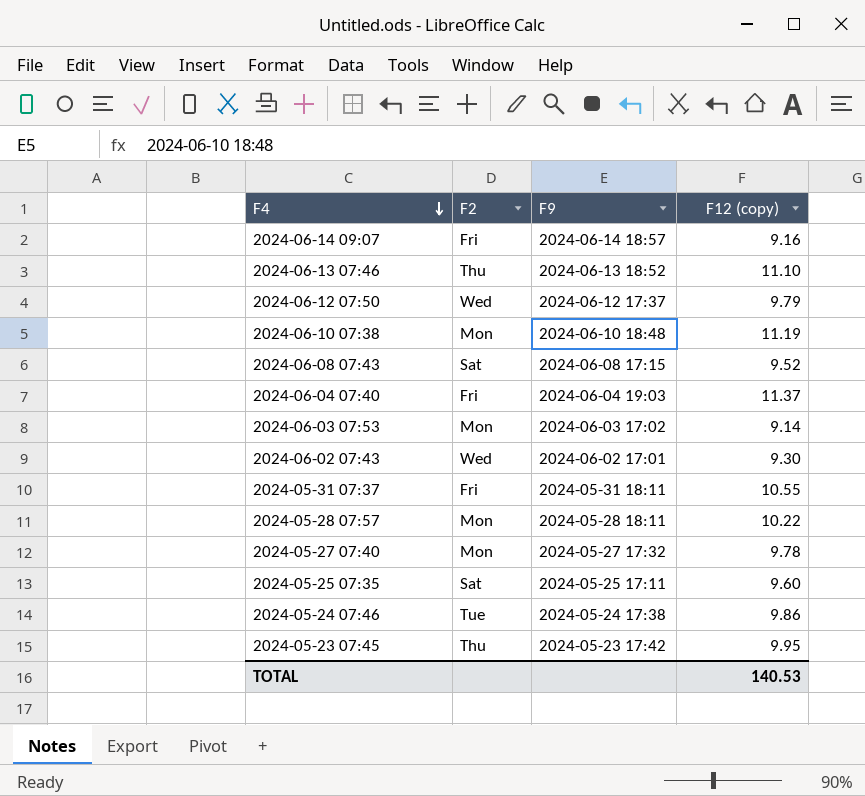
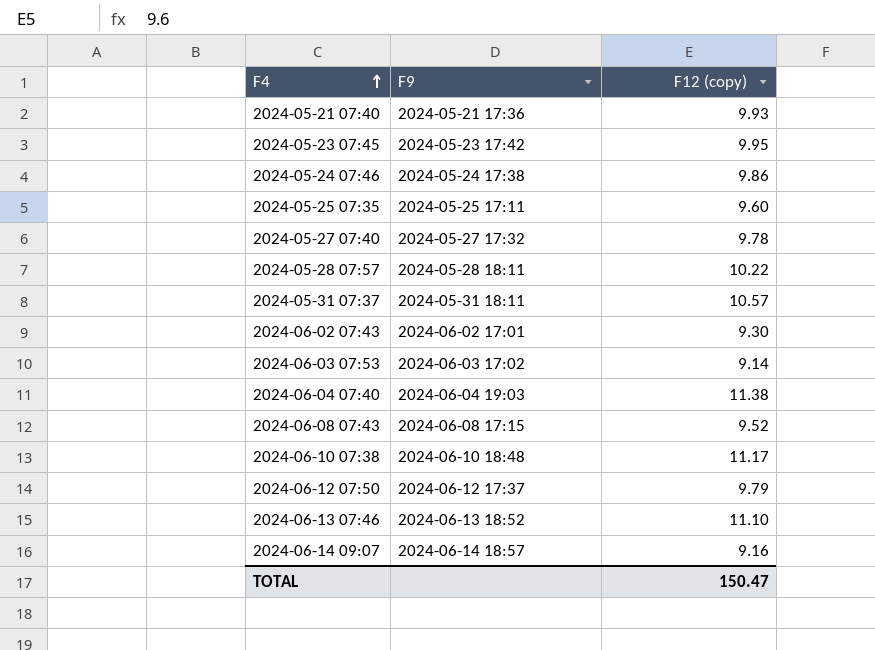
row order: F4 descending -> F4 ascending
column F2 | position: 2 -> none
row 2024-05-21 07:40: none -> 2024-05-21 17:36 | 9.93
2024-05-31 07:37 | F12 (copy): 10.55 -> 10.57
2024-06-04 07:40 | F12 (copy): 11.37 -> 11.38
2024-06-10 07:38 | F12 (copy): 11.19 -> 11.17
TOTAL | F12 (copy): 140.53 -> 150.47

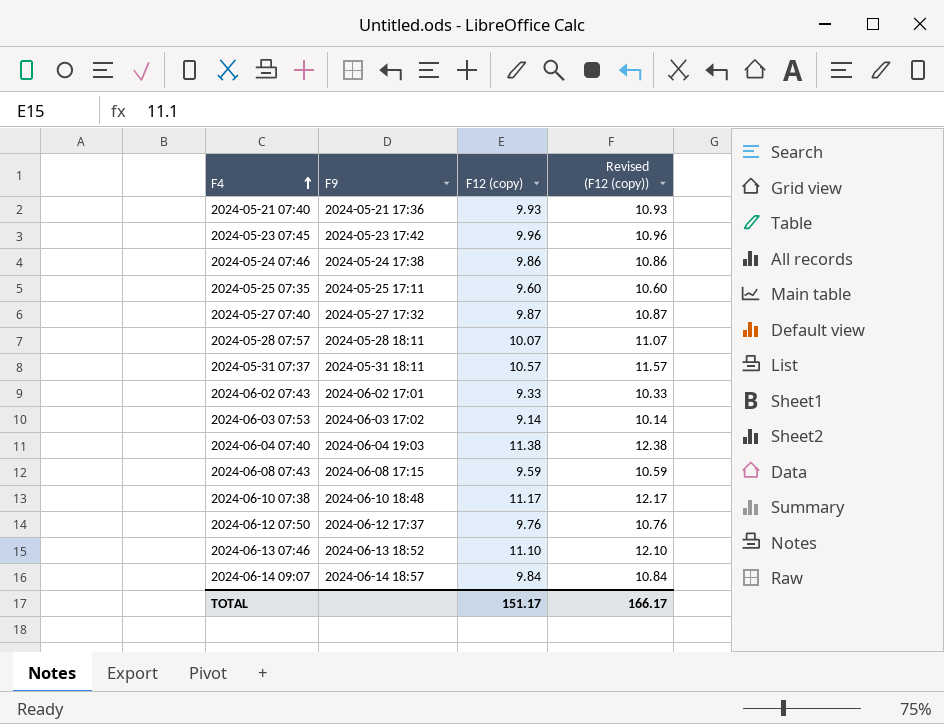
column Revised (F12 (copy)) | formula: none -> [F12 (copy)] + 1
2024-05-23 07:45 | F12 (copy): 9.95 -> 9.96
2024-05-27 07:40 | F12 (copy): 9.78 -> 9.87
2024-05-28 07:57 | F12 (copy): 10.22 -> 10.07
2024-06-02 07:43 | F12 (copy): 9.30 -> 9.33
2024-06-08 07:43 | F12 (copy): 9.52 -> 9.59
2024-06-12 07:50 | F12 (copy): 9.79 -> 9.76
2024-06-14 09:07 | F12 (copy): 9.16 -> 9.84
TOTAL | F12 (copy): 150.47 -> 151.17

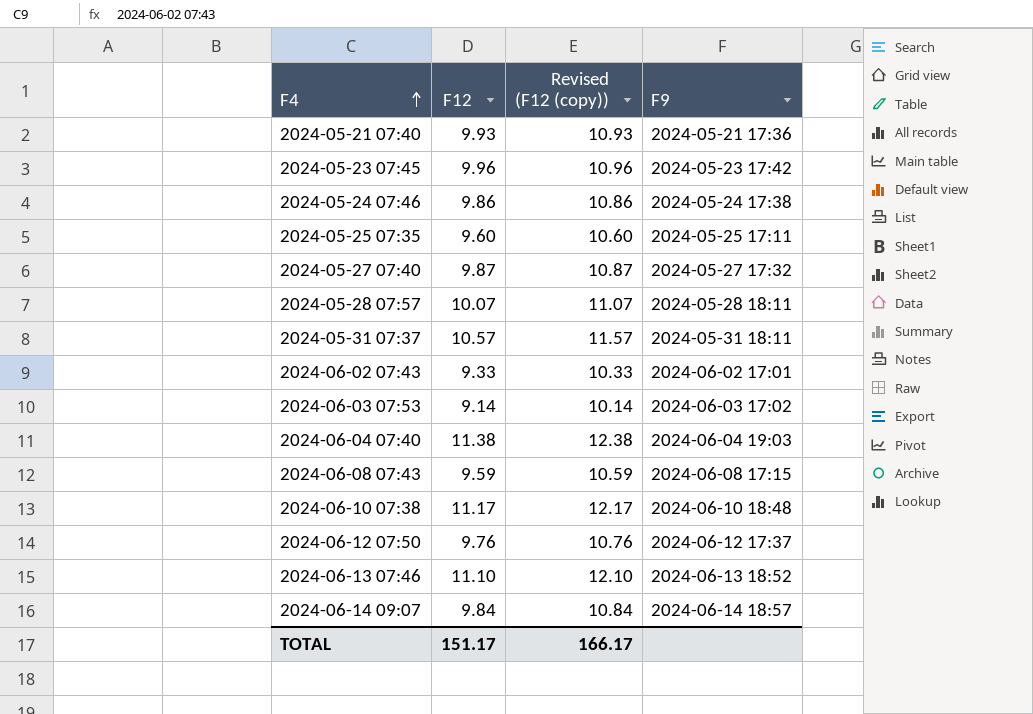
column name: F12 (copy) -> F12
column F9 | position: 2 -> 4

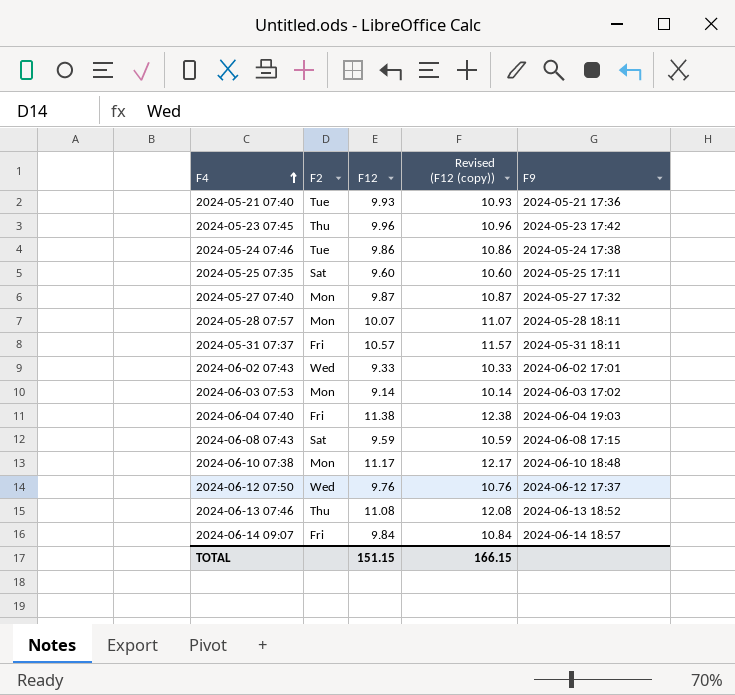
column F2 | position: none -> 2
2024-06-13 07:46 | F12: 11.10 -> 11.08
2024-06-13 07:46 | Revised (F12 (copy)): 12.10 -> 12.08
TOTAL | F12: 151.17 -> 151.15
TOTAL | Revised (F12 (copy)): 166.17 -> 166.15

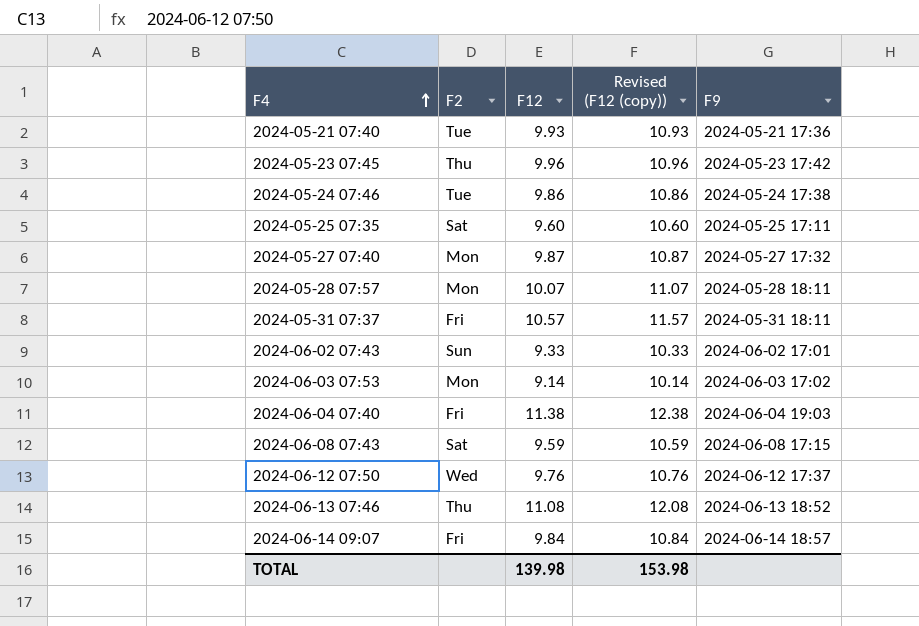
row 2024-06-10 07:38: Mon | 11.17 | 12.17 | 2024-06-10 18:48 -> none
2024-06-02 07:43 | F2: Wed -> Sun
TOTAL | F12: 151.15 -> 139.98
TOTAL | Revised (F12 (copy)): 166.15 -> 153.98

